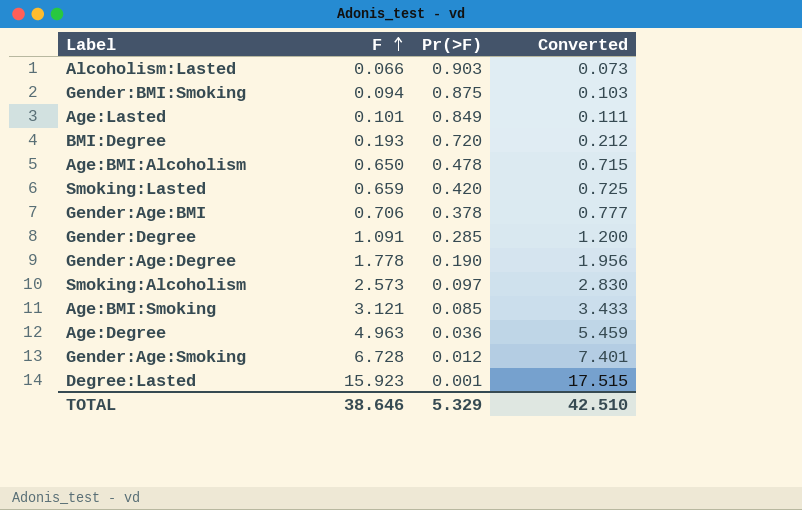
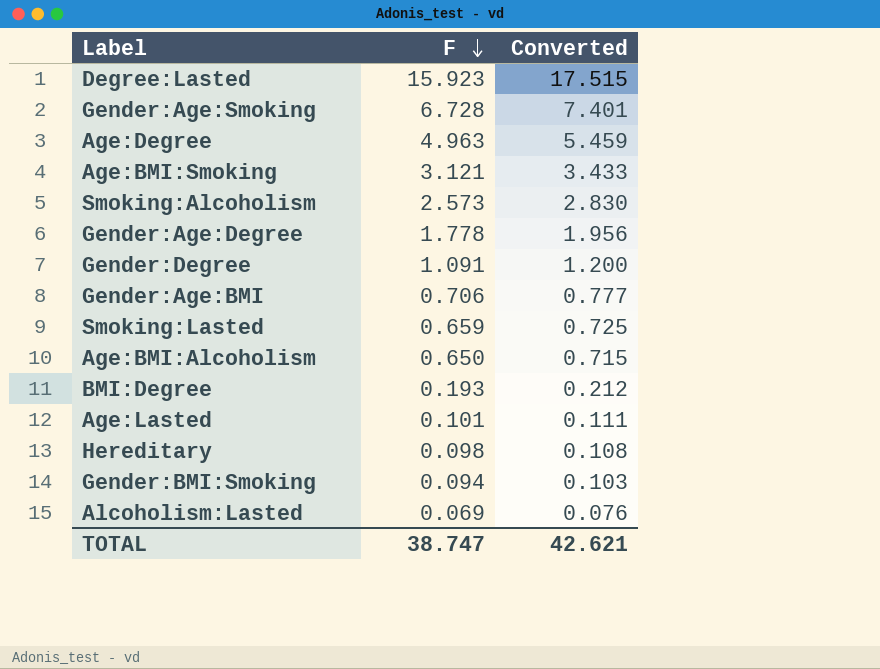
row order: F ascending -> F descending
column Pr(>F) | position: 3 -> none
row Hereditary: none -> 0.098 | 0.108
Alcoholism:Lasted | F: 0.066 -> 0.069
Alcoholism:Lasted | Converted: 0.073 -> 0.076
TOTAL | F: 38.646 -> 38.747
TOTAL | Converted: 42.510 -> 42.621

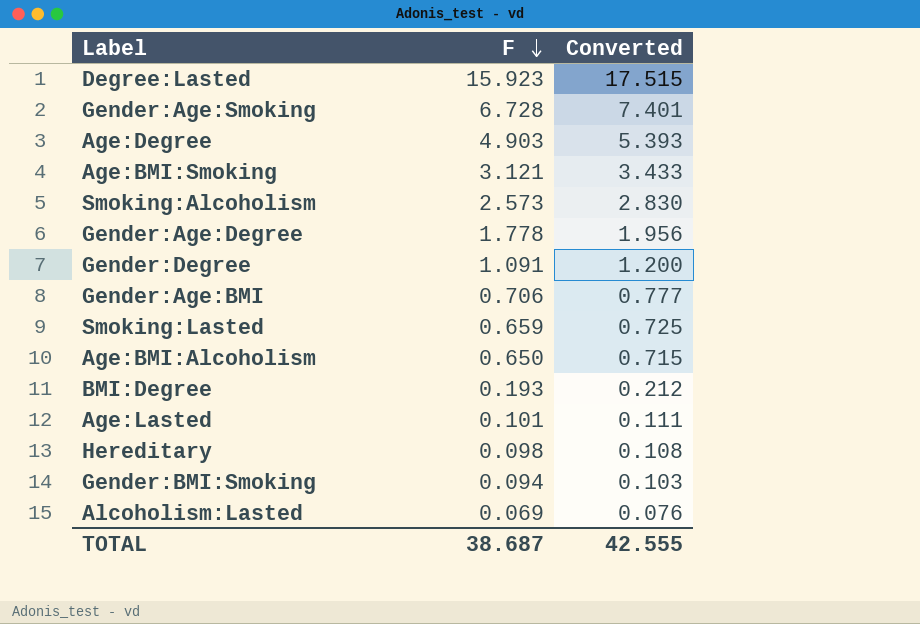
Age:Degree | F: 4.963 -> 4.903
Age:Degree | Converted: 5.459 -> 5.393
TOTAL | F: 38.747 -> 38.687
TOTAL | Converted: 42.621 -> 42.555

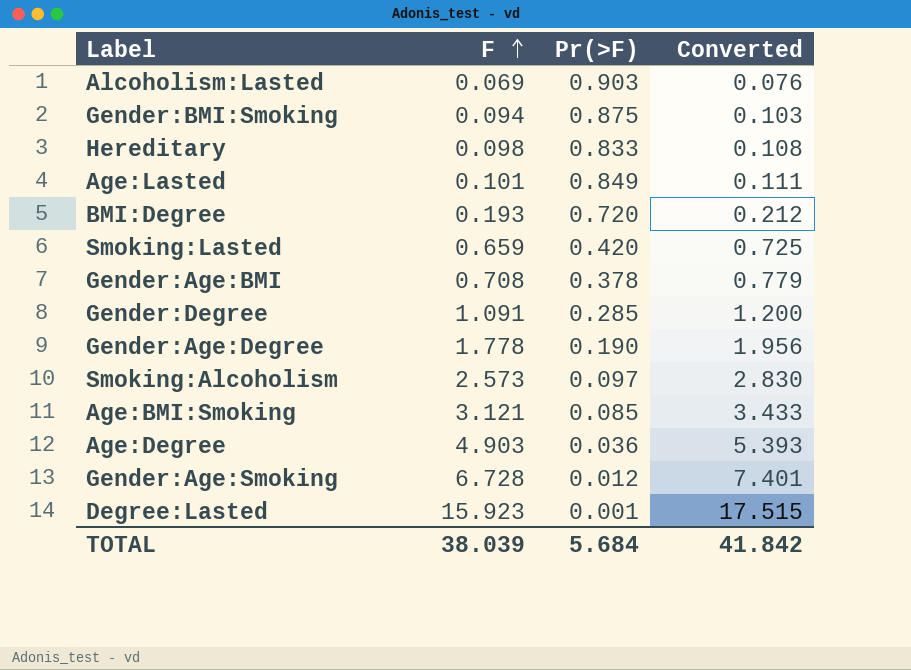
row order: F descending -> F ascending
column Pr(>F) | position: none -> 3
row Age:BMI:Alcoholism: 0.650 | 0.715 -> none
Gender:Age:BMI | F: 0.706 -> 0.708
Gender:Age:BMI | Converted: 0.777 -> 0.779
TOTAL | F: 38.687 -> 38.039
TOTAL | Converted: 42.555 -> 41.842

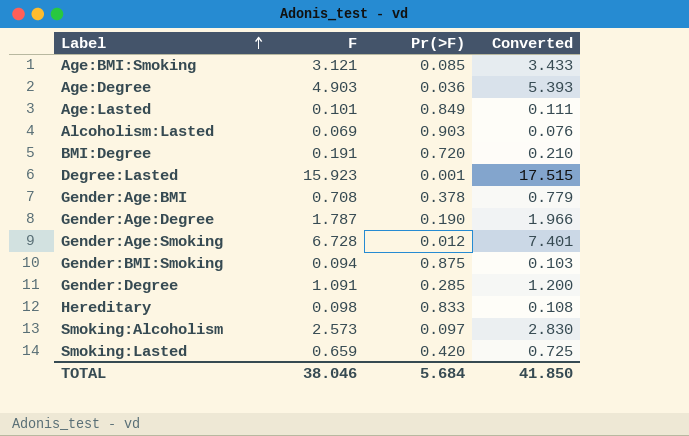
row order: F ascending -> Label ascending
BMI:Degree | F: 0.193 -> 0.191
BMI:Degree | Converted: 0.212 -> 0.210
Gender:Age:Degree | F: 1.778 -> 1.787
Gender:Age:Degree | Converted: 1.956 -> 1.966
TOTAL | F: 38.039 -> 38.046
TOTAL | Converted: 41.842 -> 41.850

